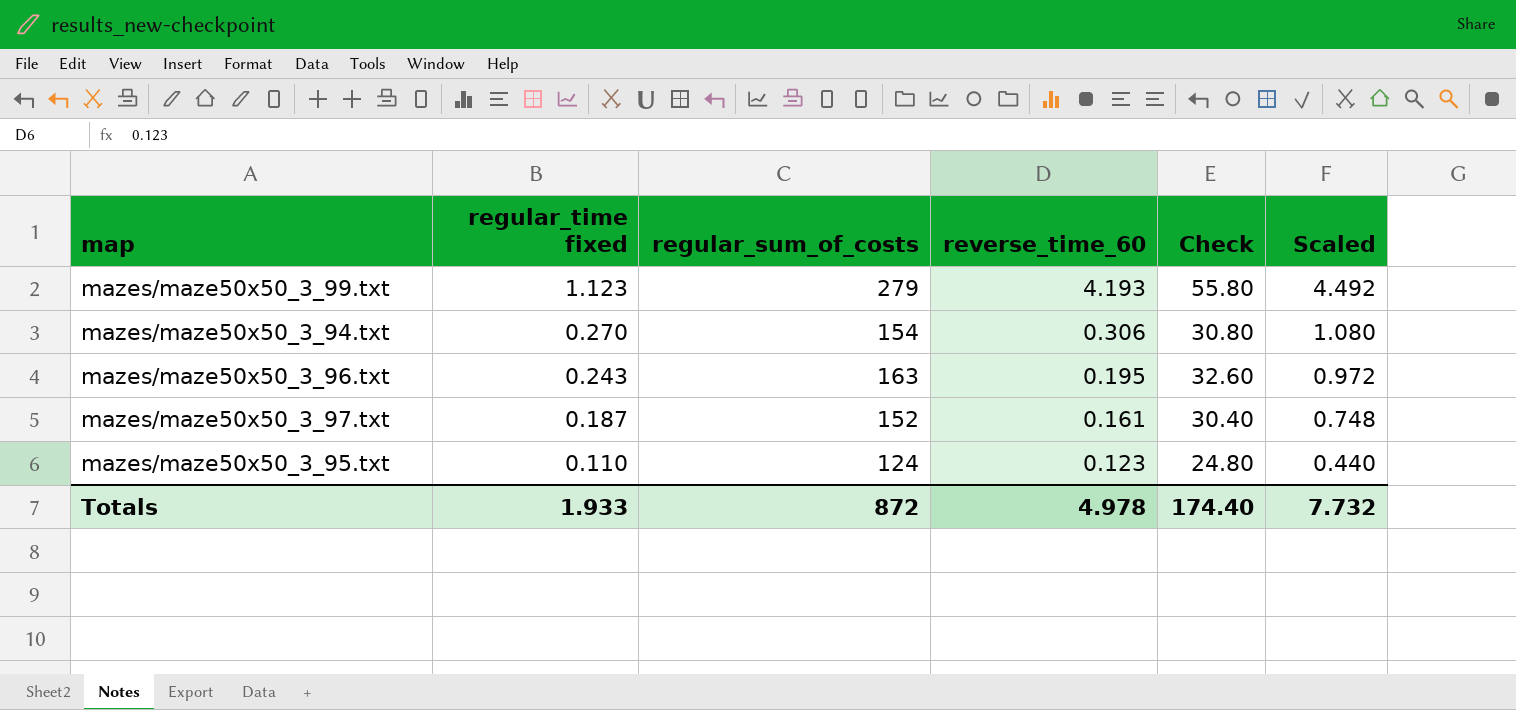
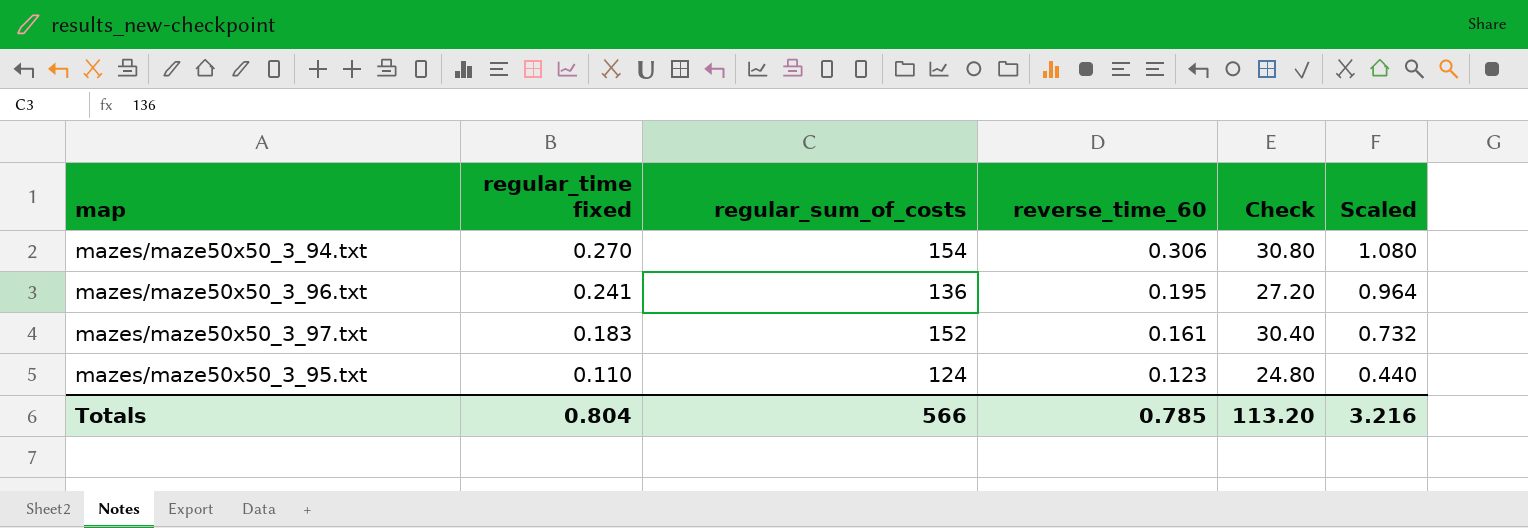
row mazes/maze50x50_3_99.txt: 1.123 | 279 | 4.193 | 55.80 | 4.492 -> none
mazes/maze50x50_3_96.txt | regular_time fixed: 0.243 -> 0.241
mazes/maze50x50_3_96.txt | regular_sum_of_costs: 163 -> 136
mazes/maze50x50_3_96.txt | Check: 32.60 -> 27.20
mazes/maze50x50_3_96.txt | Scaled: 0.972 -> 0.964
mazes/maze50x50_3_97.txt | regular_time fixed: 0.187 -> 0.183
mazes/maze50x50_3_97.txt | Scaled: 0.748 -> 0.732
Totals | regular_time fixed: 1.933 -> 0.804
Totals | regular_sum_of_costs: 872 -> 566
Totals | reverse_time_60: 4.978 -> 0.785
Totals | Check: 174.40 -> 113.20
Totals | Scaled: 7.732 -> 3.216

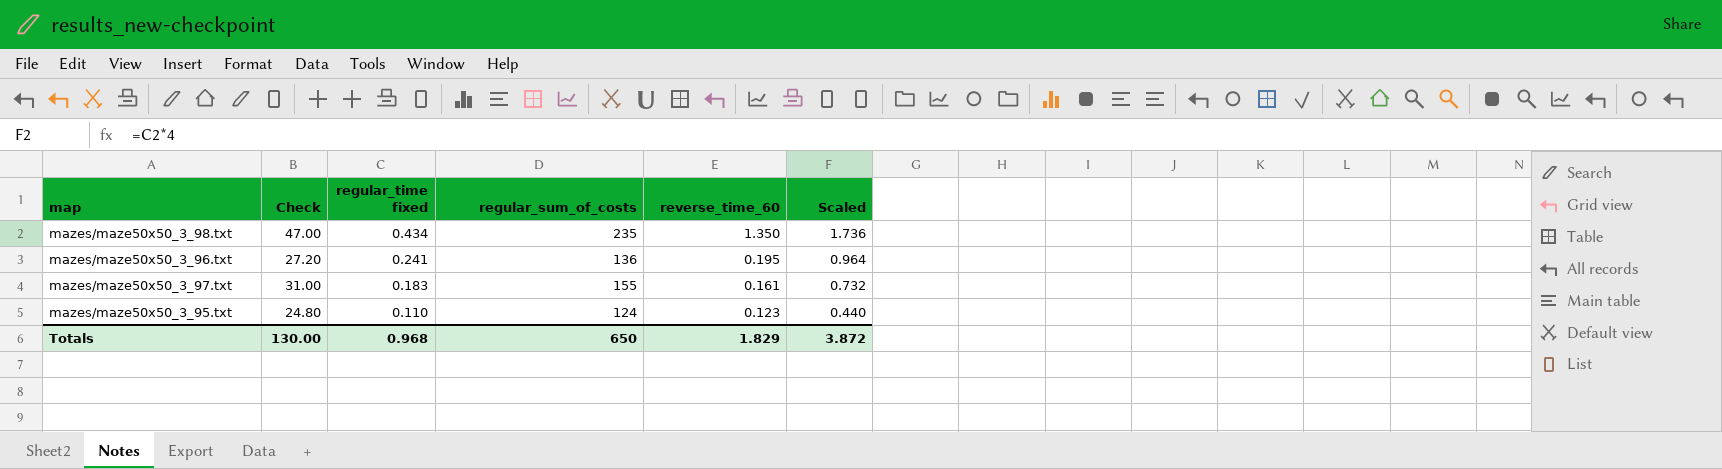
column Check | position: 5 -> 2
row mazes/maze50x50_3_94.txt: 0.270 | 154 | 0.306 | 30.80 | 1.080 -> none
row mazes/maze50x50_3_98.txt: none -> 47.00 | 0.434 | 235 | 1.350 | 1.736
mazes/maze50x50_3_97.txt | Check: 30.40 -> 31.00
mazes/maze50x50_3_97.txt | regular_sum_of_costs: 152 -> 155
Totals | Check: 113.20 -> 130.00
Totals | regular_time fixed: 0.804 -> 0.968
Totals | regular_sum_of_costs: 566 -> 650
Totals | reverse_time_60: 0.785 -> 1.829
Totals | Scaled: 3.216 -> 3.872

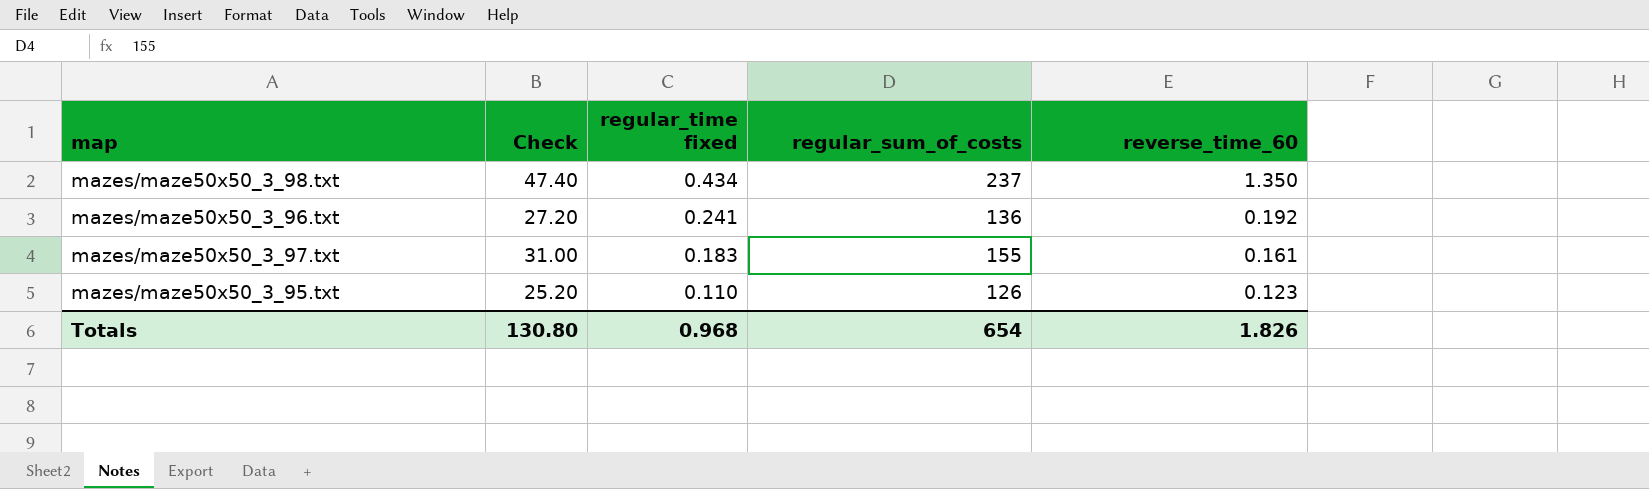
column Scaled | formula: [regular_time fixed] * 4 -> none
mazes/maze50x50_3_98.txt | Check: 47.00 -> 47.40
mazes/maze50x50_3_98.txt | regular_sum_of_costs: 235 -> 237
mazes/maze50x50_3_96.txt | reverse_time_60: 0.195 -> 0.192
mazes/maze50x50_3_95.txt | Check: 24.80 -> 25.20
mazes/maze50x50_3_95.txt | regular_sum_of_costs: 124 -> 126
Totals | Check: 130.00 -> 130.80
Totals | regular_sum_of_costs: 650 -> 654
Totals | reverse_time_60: 1.829 -> 1.826

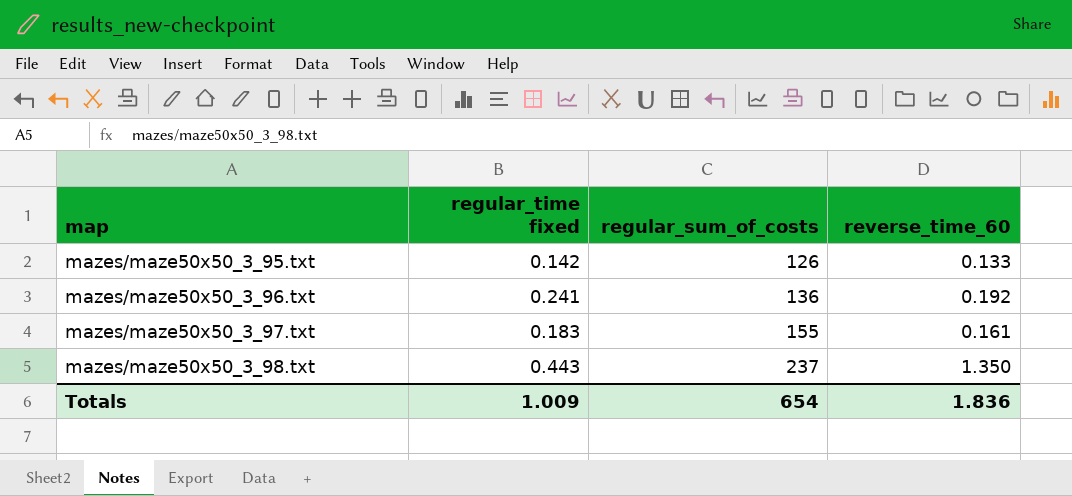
row order: regular_time fixed descending -> map ascending
column Check | formula: [regular_sum_of_costs] * 0.2 -> none
mazes/maze50x50_3_95.txt | regular_time fixed: 0.110 -> 0.142
mazes/maze50x50_3_95.txt | reverse_time_60: 0.123 -> 0.133
mazes/maze50x50_3_98.txt | regular_time fixed: 0.434 -> 0.443
Totals | regular_time fixed: 0.968 -> 1.009
Totals | reverse_time_60: 1.826 -> 1.836

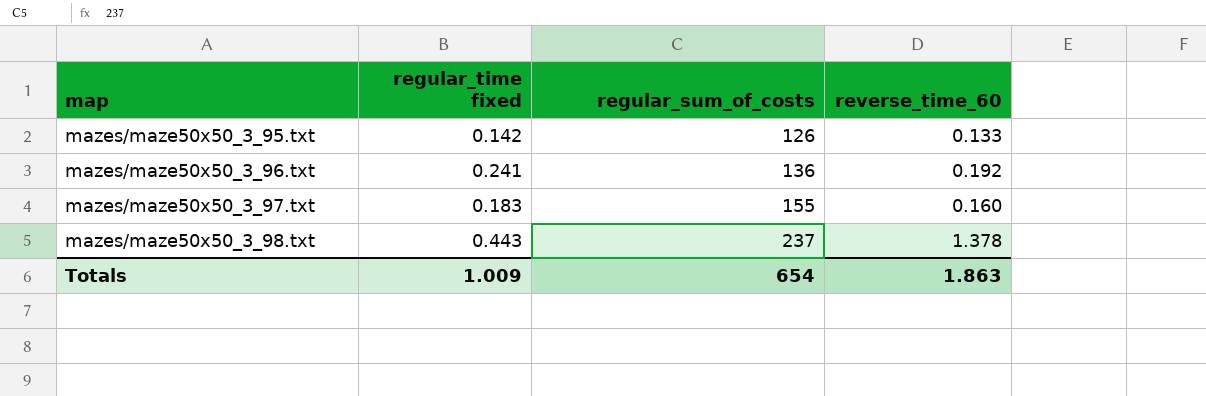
mazes/maze50x50_3_97.txt | reverse_time_60: 0.161 -> 0.160
mazes/maze50x50_3_98.txt | reverse_time_60: 1.350 -> 1.378
Totals | reverse_time_60: 1.836 -> 1.863

